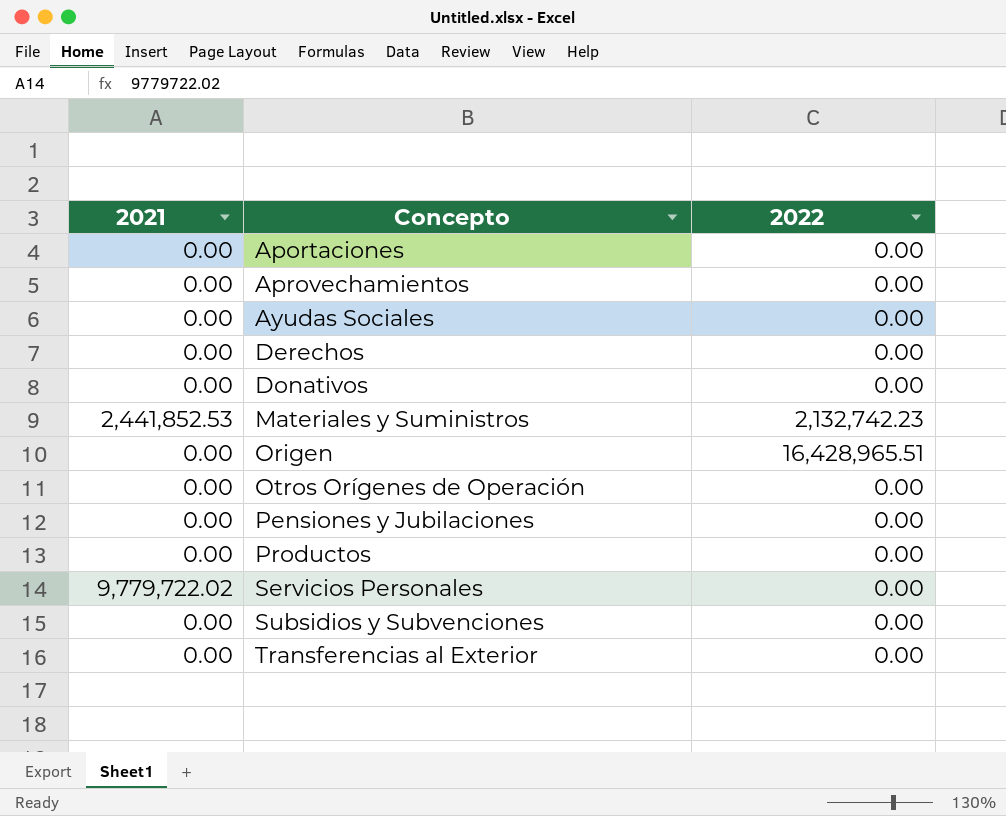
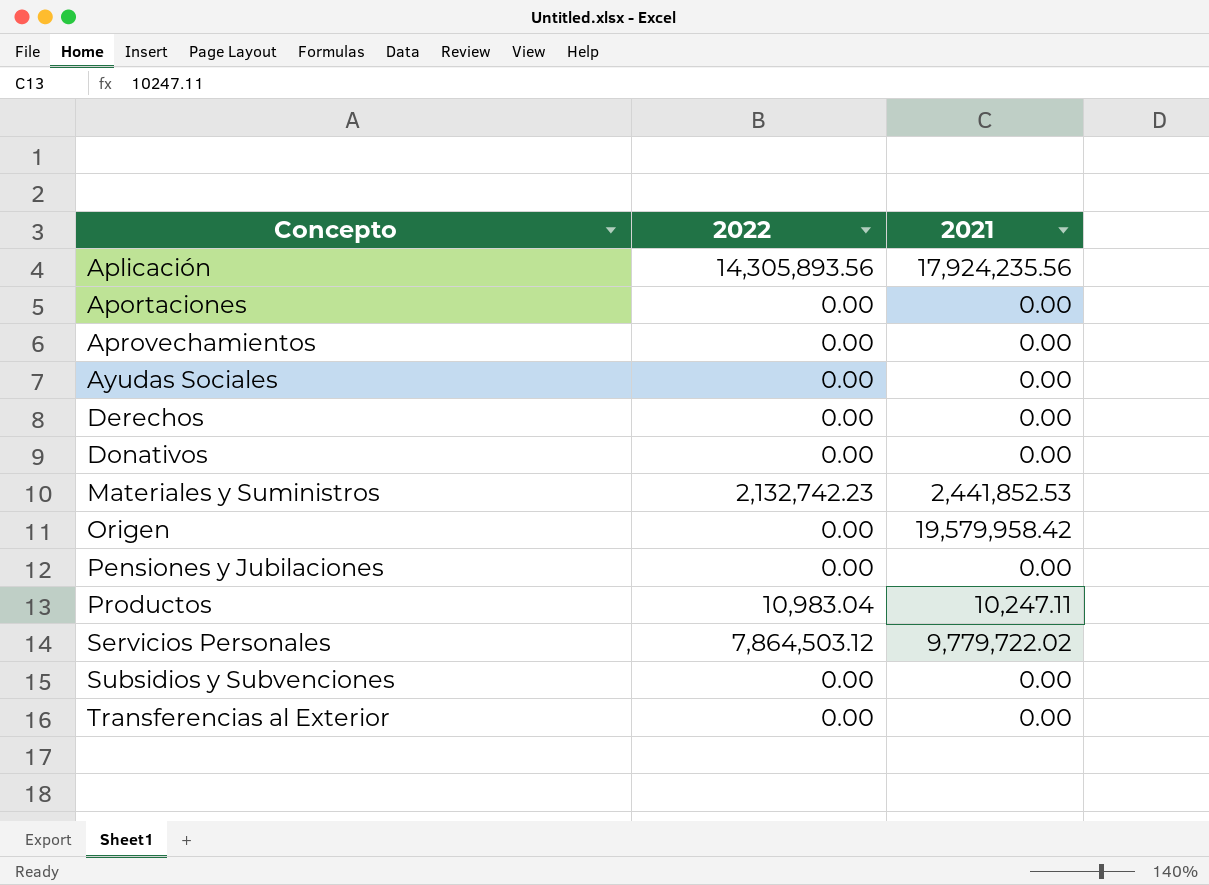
column 2021 | position: 1 -> 3
row Otros Orígenes de Operación: 0.00 | 0.00 -> none
row Aplicación: none -> 14,305,893.56 | 17,924,235.56
Origen | 2022: 16,428,965.51 -> 0.00
Origen | 2021: 0.00 -> 19,579,958.42
Productos | 2022: 0.00 -> 10,983.04
Productos | 2021: 0.00 -> 10,247.11
Servicios Personales | 2022: 0.00 -> 7,864,503.12

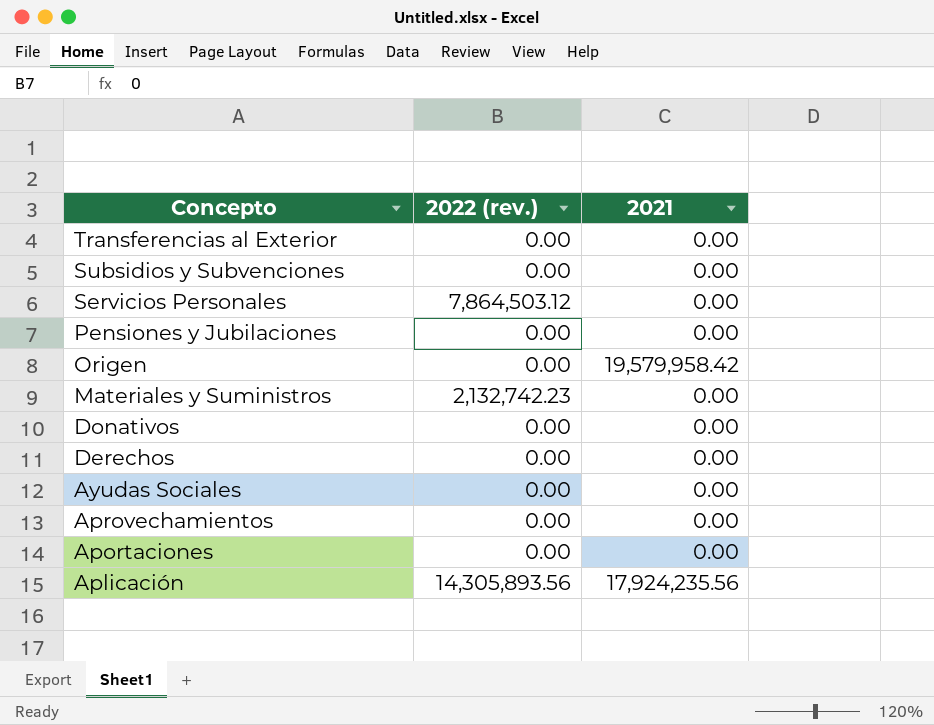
row order: Concepto ascending -> Concepto descending
column name: 2022 -> 2022 (rev.)
row Productos: 10,983.04 | 10,247.11 -> none
Servicios Personales | 2021: 9,779,722.02 -> 0.00
Materiales y Suministros | 2021: 2,441,852.53 -> 0.00

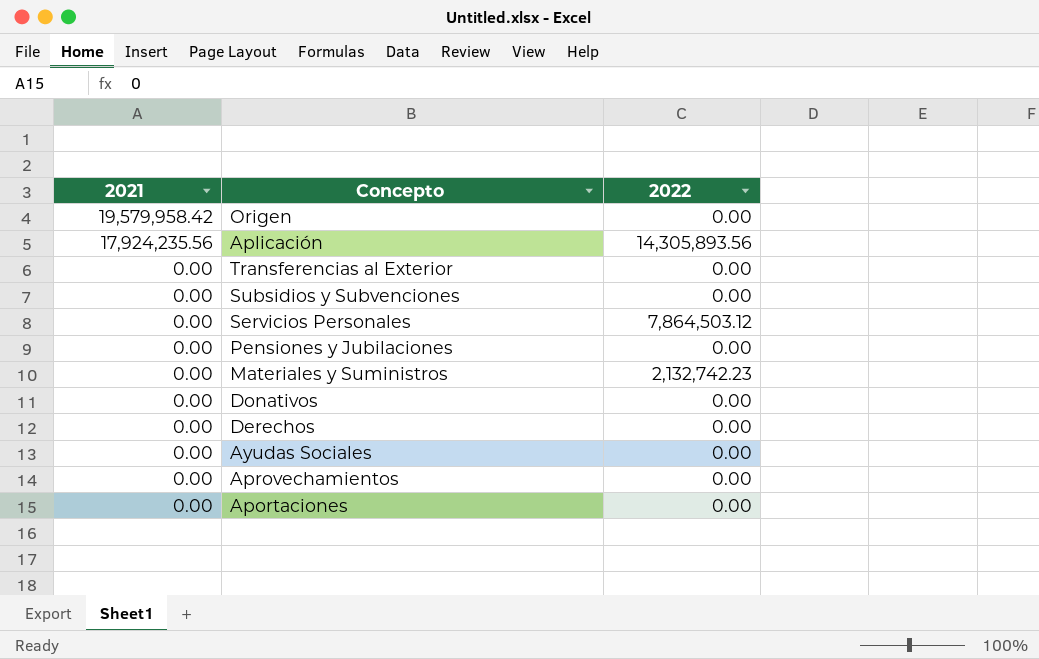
row order: Concepto descending -> 2021 descending
column 2021 | position: 3 -> 1
column name: 2022 (rev.) -> 2022

